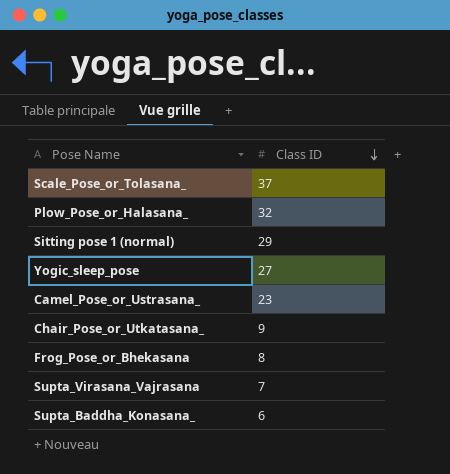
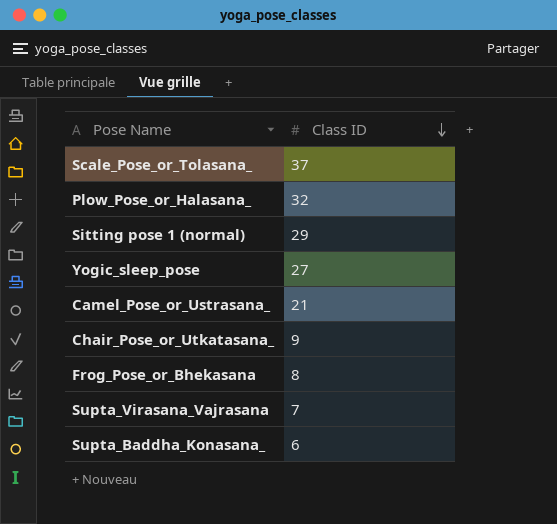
Camel_Pose_or_Ustrasana_ | Class ID: 23 -> 21

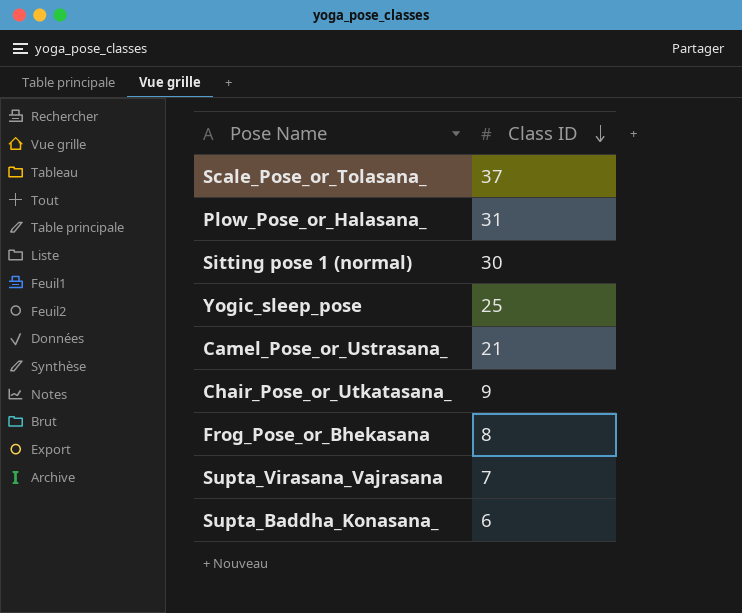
Plow_Pose_or_Halasana_ | Class ID: 32 -> 31
Sitting pose 1 (normal) | Class ID: 29 -> 30
Yogic_sleep_pose | Class ID: 27 -> 25

